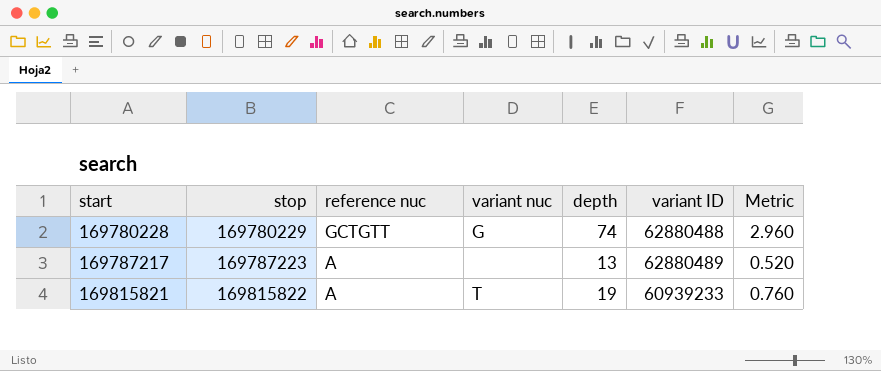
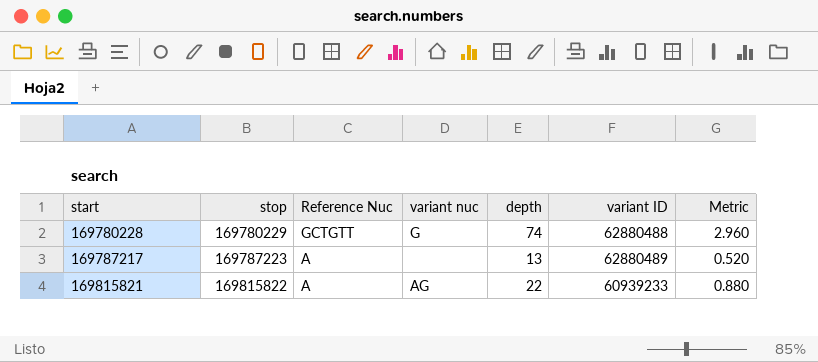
column name: reference nuc -> Reference Nuc
169815821 | variant nuc: T -> AG
169815821 | depth: 19 -> 22
169815821 | Metric: 0.760 -> 0.880

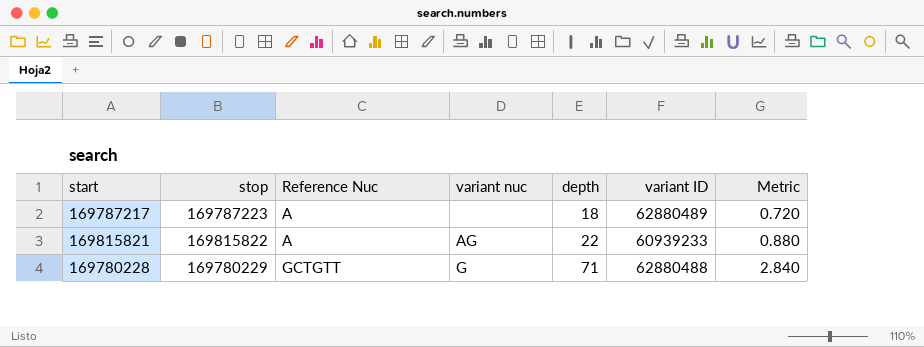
row order: start ascending -> Reference Nuc ascending
169787217 | depth: 13 -> 18
169787217 | Metric: 0.520 -> 0.720
169780228 | depth: 74 -> 71
169780228 | Metric: 2.960 -> 2.840

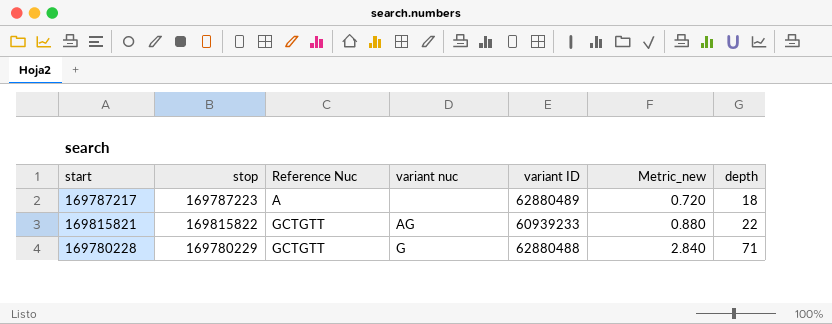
column name: Metric -> Metric_new
column depth | position: 5 -> 7
169815821 | Reference Nuc: A -> GCTGTT

